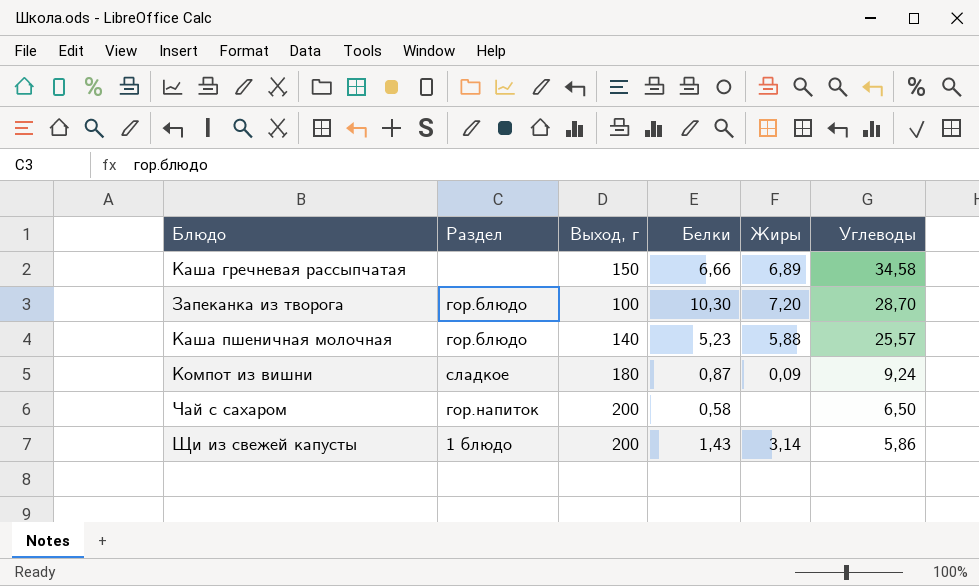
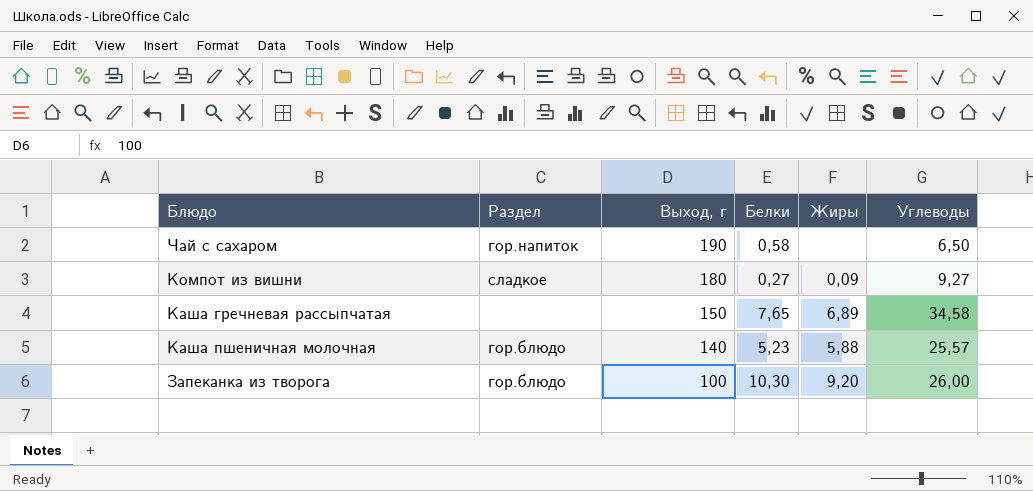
row order: Углеводы descending -> Выход, г descending
row Щи из свежей капусты: 1 блюдо | 200 | 1,43 | 3,14 | 5,86 -> none
Чай с сахаром | Выход, г: 200 -> 190
Компот из вишни | Белки: 0,87 -> 0,27
Компот из вишни | Углеводы: 9,24 -> 9,27
Каша гречневая рассыпчатая | Белки: 6,66 -> 7,65
Запеканка из творога | Жиры: 7,20 -> 9,20
Запеканка из творога | Углеводы: 28,70 -> 26,00

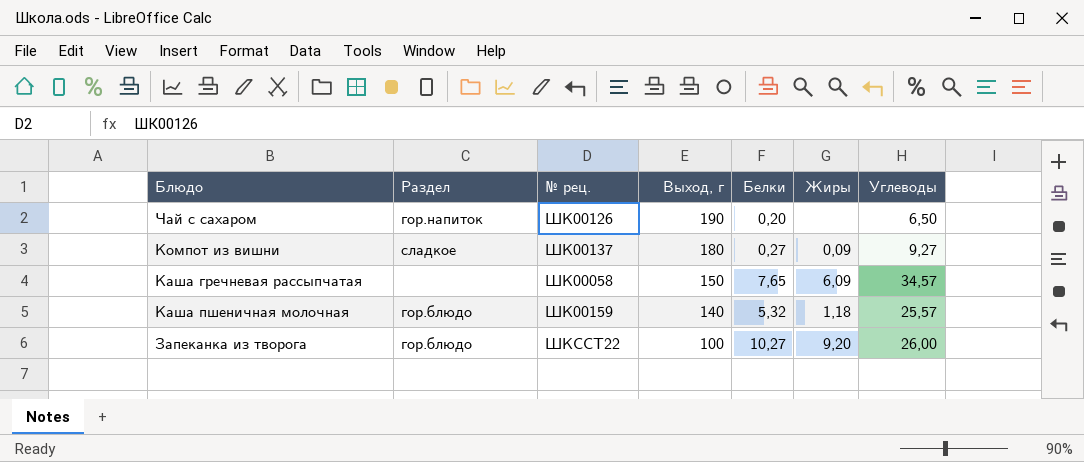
column № рец. | position: none -> 3
Чай с сахаром | Белки: 0,58 -> 0,20
Каша гречневая рассыпчатая | Жиры: 6,89 -> 6,09
Каша гречневая рассыпчатая | Углеводы: 34,58 -> 34,57
Каша пшеничная молочная | Белки: 5,23 -> 5,32
Каша пшеничная молочная | Жиры: 5,88 -> 1,18
Запеканка из творога | Белки: 10,30 -> 10,27

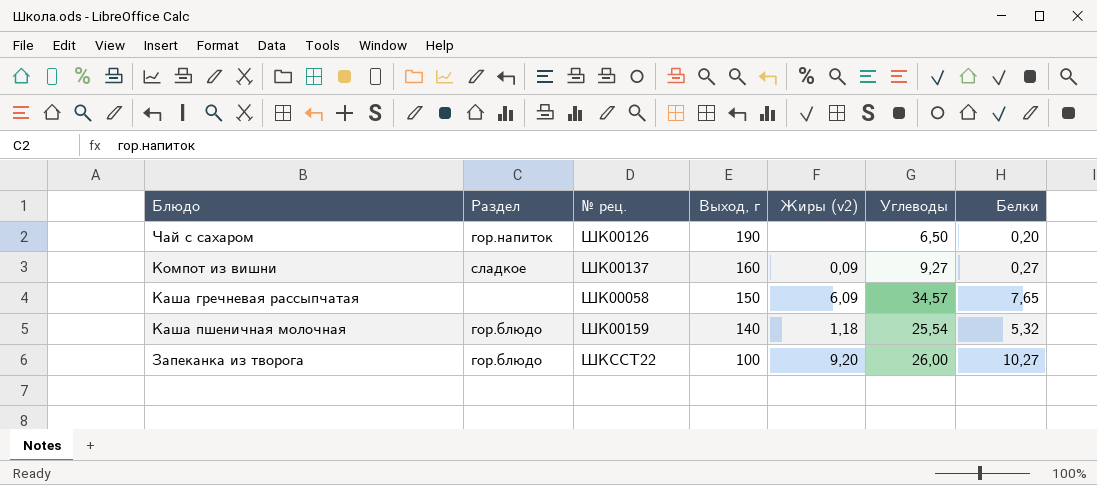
column name: Жиры -> Жиры (v2)
column Белки | position: 5 -> 7
Компот из вишни | Выход, г: 180 -> 160
Каша пшеничная молочная | Углеводы: 25,57 -> 25,54

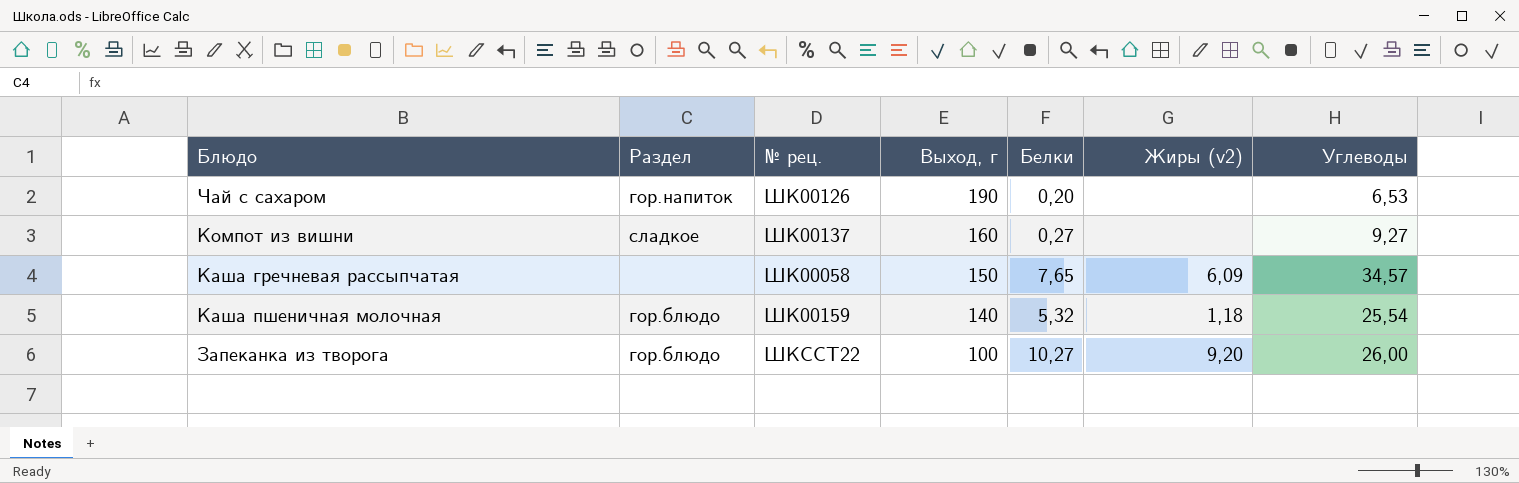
column Белки | position: 7 -> 5
Чай с сахаром | Углеводы: 6,50 -> 6,53
Компот из вишни | Жиры (v2): 0,09 -> none

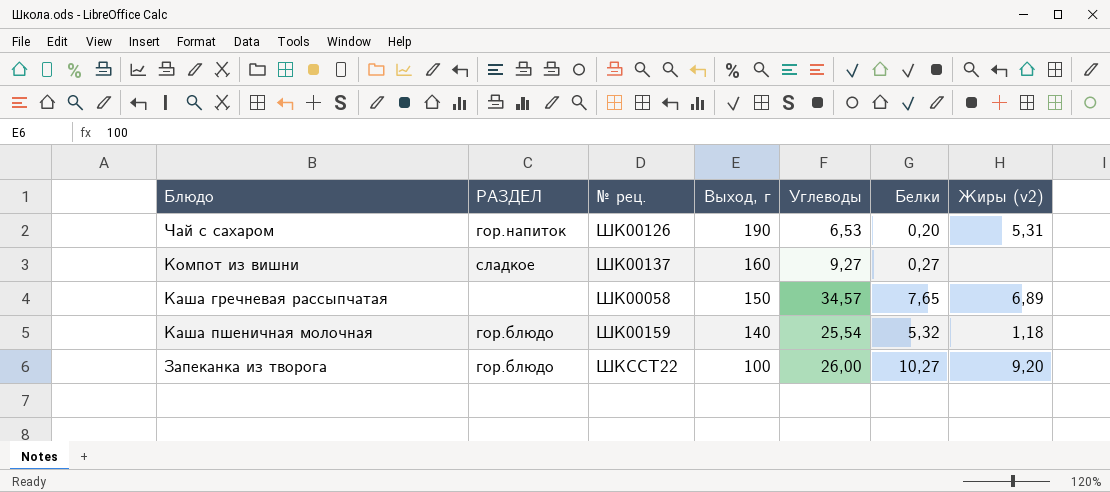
column name: Раздел -> РАЗДЕЛ
column Углеводы | position: 7 -> 5
Чай с сахаром | Жиры (v2): none -> 5,31
Каша гречневая рассыпчатая | Жиры (v2): 6,09 -> 6,89

